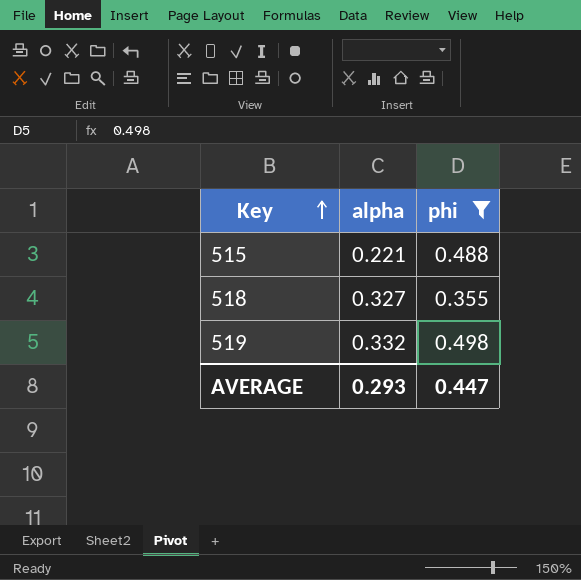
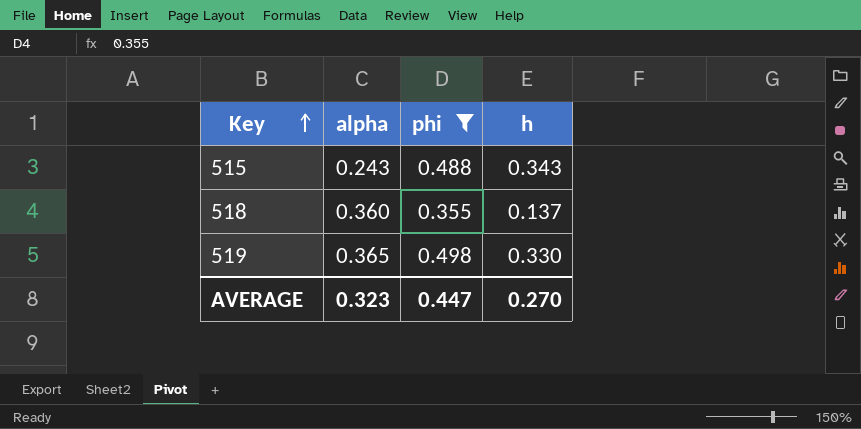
column h | position: none -> 4
515 | alpha: 0.221 -> 0.243
518 | alpha: 0.327 -> 0.360
519 | alpha: 0.332 -> 0.365
AVERAGE | alpha: 0.293 -> 0.323

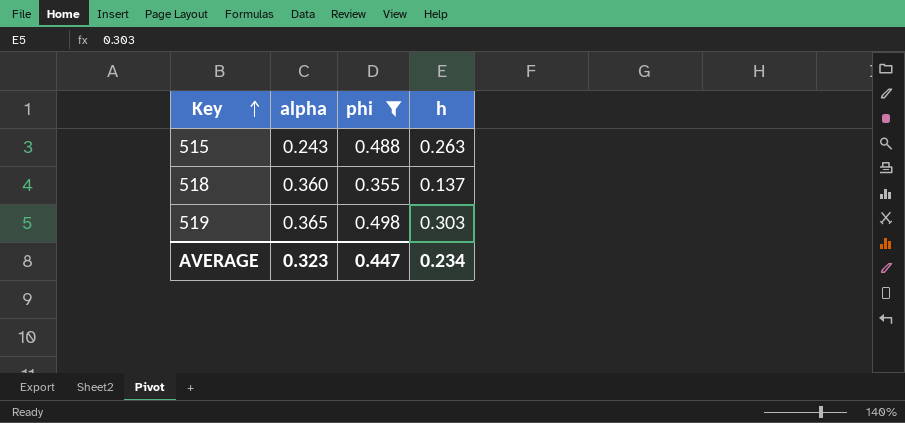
515 | h: 0.343 -> 0.263
519 | h: 0.330 -> 0.303
AVERAGE | h: 0.270 -> 0.234

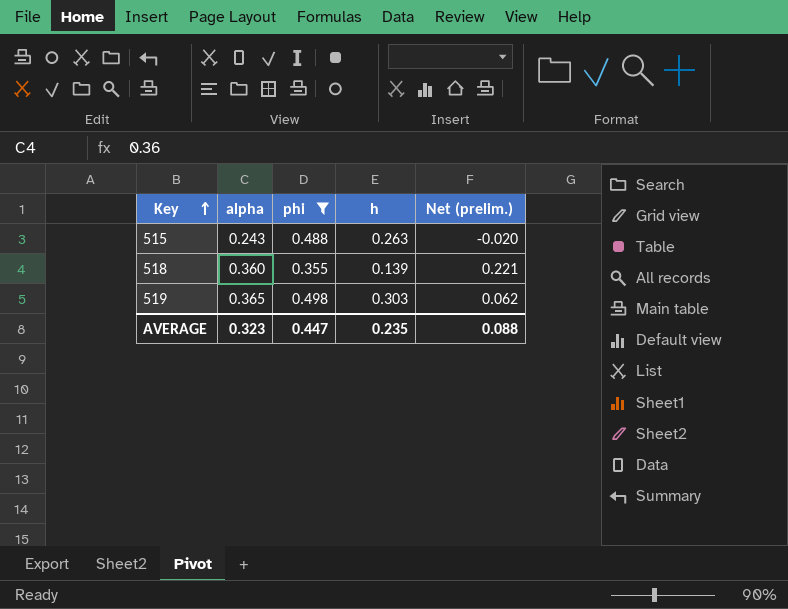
column Net (prelim.) | formula: none -> [alpha] - [h]
518 | h: 0.137 -> 0.139
AVERAGE | h: 0.234 -> 0.235

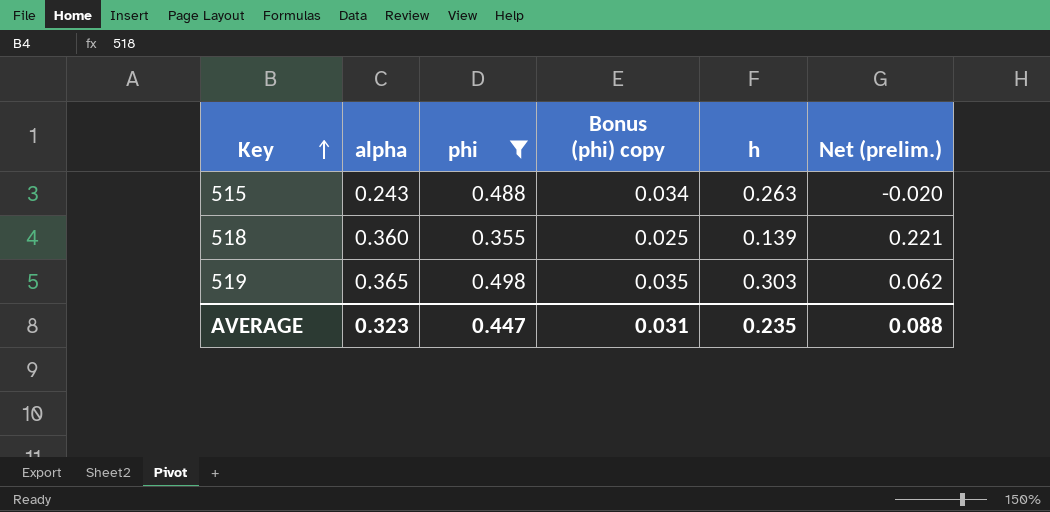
column Bonus (phi) copy | formula: none -> [phi] * 0.07

